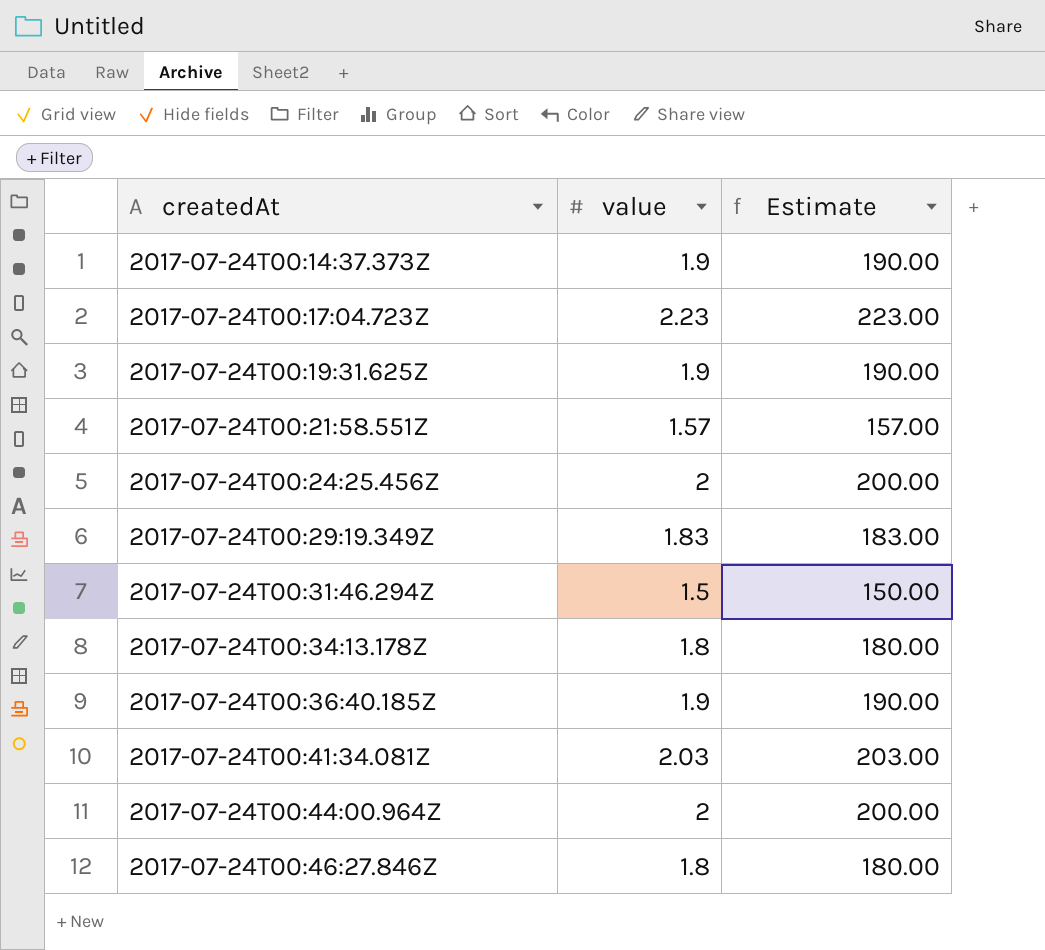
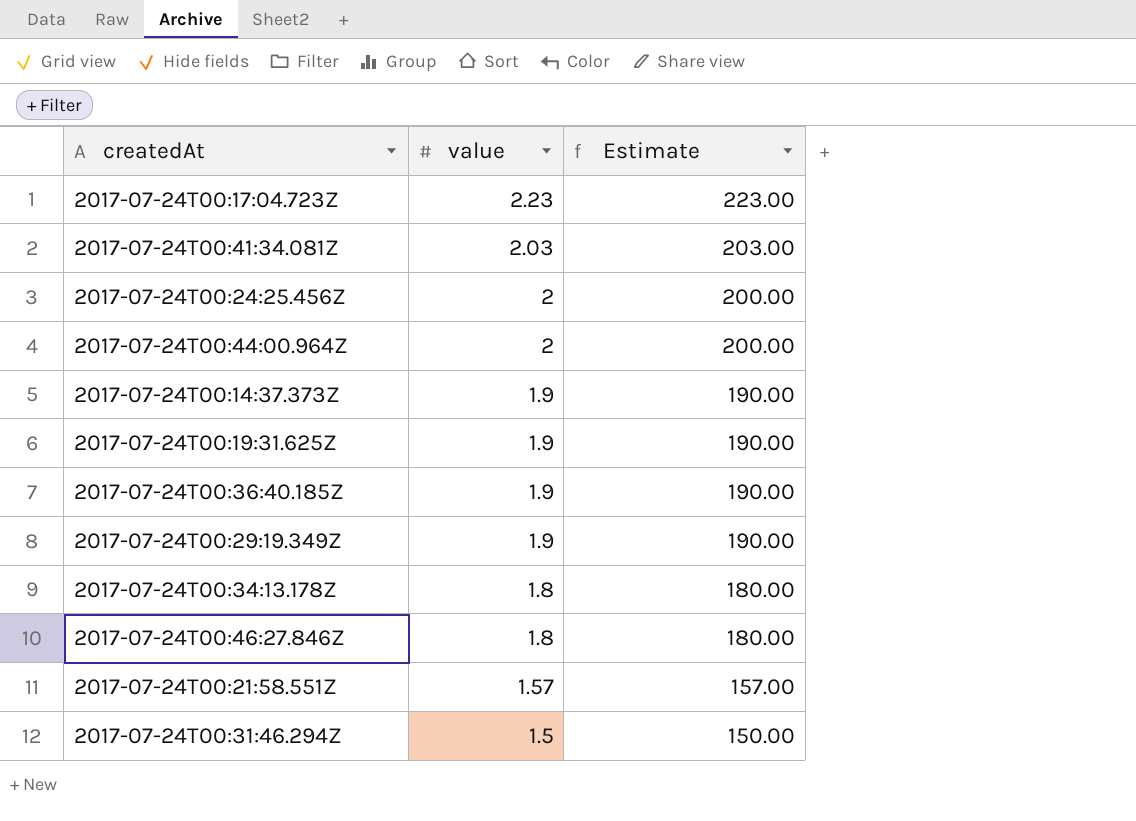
row order: createdAt ascending -> value descending
2017-07-24T00:29:19.349Z | value: 1.83 -> 1.9
2017-07-24T00:29:19.349Z | Estimate: 183.00 -> 190.00

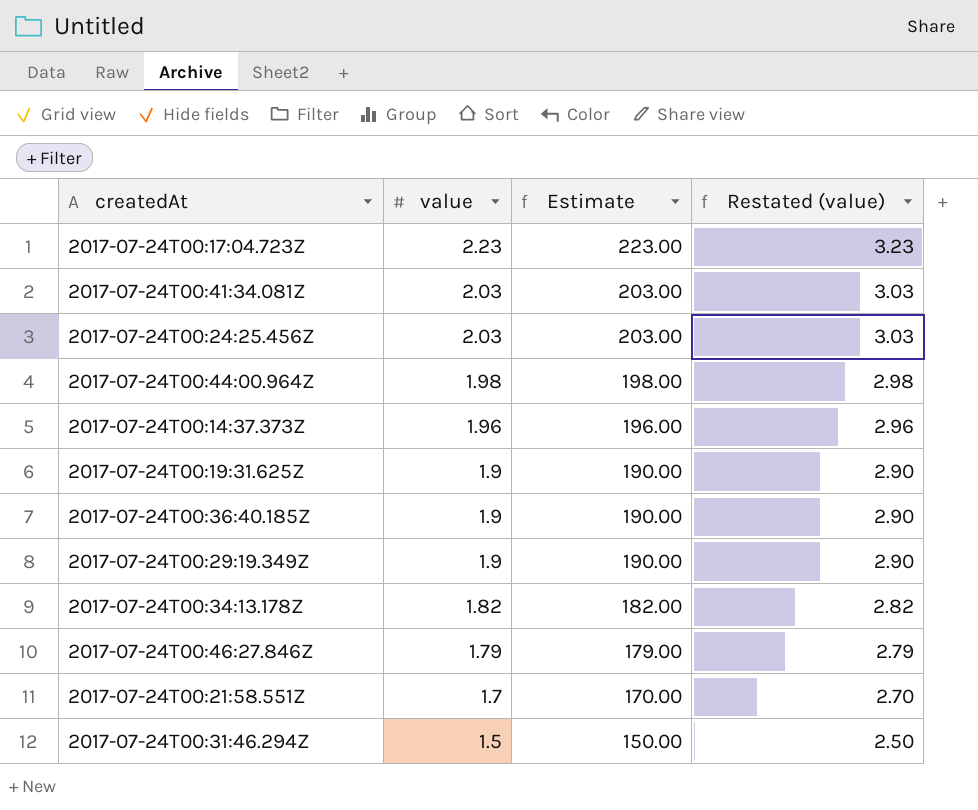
column Restated (value) | formula: none -> [value] + 1
2017-07-24T00:24:25.456Z | value: 2 -> 2.03
2017-07-24T00:24:25.456Z | Estimate: 200.00 -> 203.00
2017-07-24T00:44:00.964Z | value: 2 -> 1.98
2017-07-24T00:44:00.964Z | Estimate: 200.00 -> 198.00
2017-07-24T00:14:37.373Z | value: 1.9 -> 1.96
2017-07-24T00:14:37.373Z | Estimate: 190.00 -> 196.00
2017-07-24T00:34:13.178Z | value: 1.8 -> 1.82
2017-07-24T00:34:13.178Z | Estimate: 180.00 -> 182.00
2017-07-24T00:46:27.846Z | value: 1.8 -> 1.79
2017-07-24T00:46:27.846Z | Estimate: 180.00 -> 179.00
2017-07-24T00:21:58.551Z | value: 1.57 -> 1.7
2017-07-24T00:21:58.551Z | Estimate: 157.00 -> 170.00

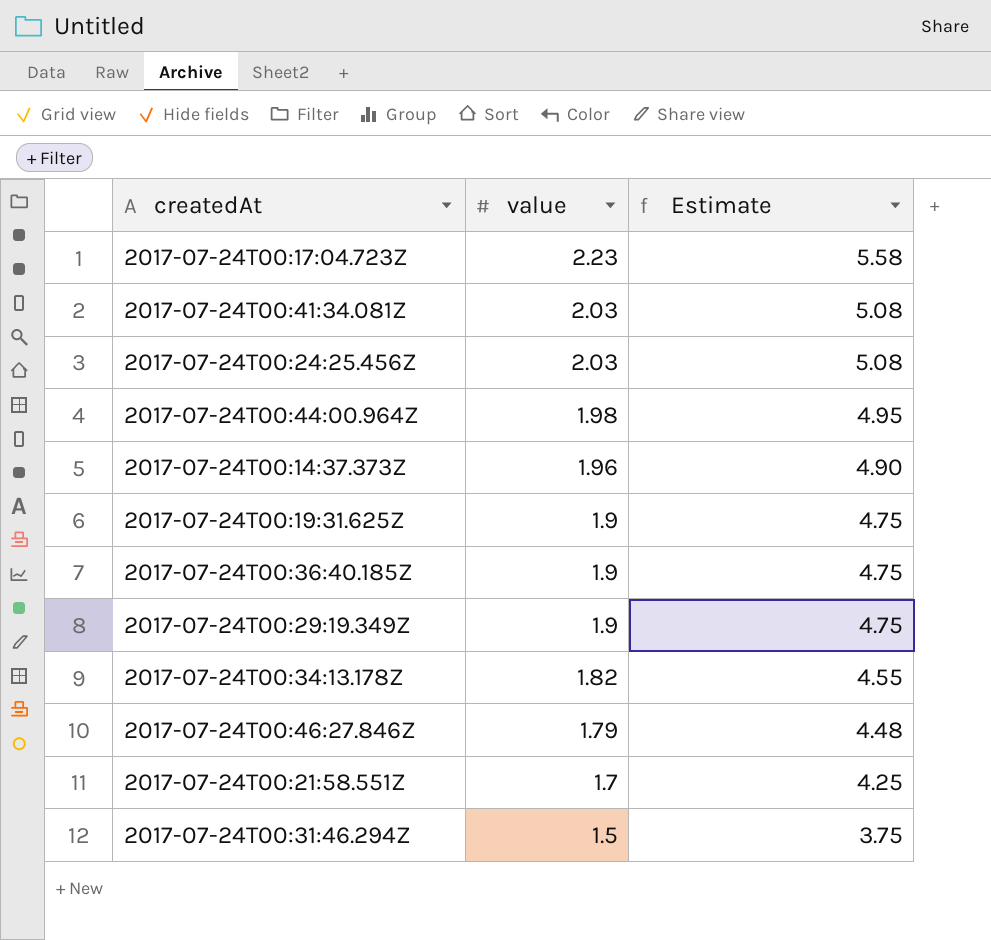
column Restated (value) | formula: [value] + 1 -> none
column Estimate | formula: [value] * 100 -> [value] * 2.5

